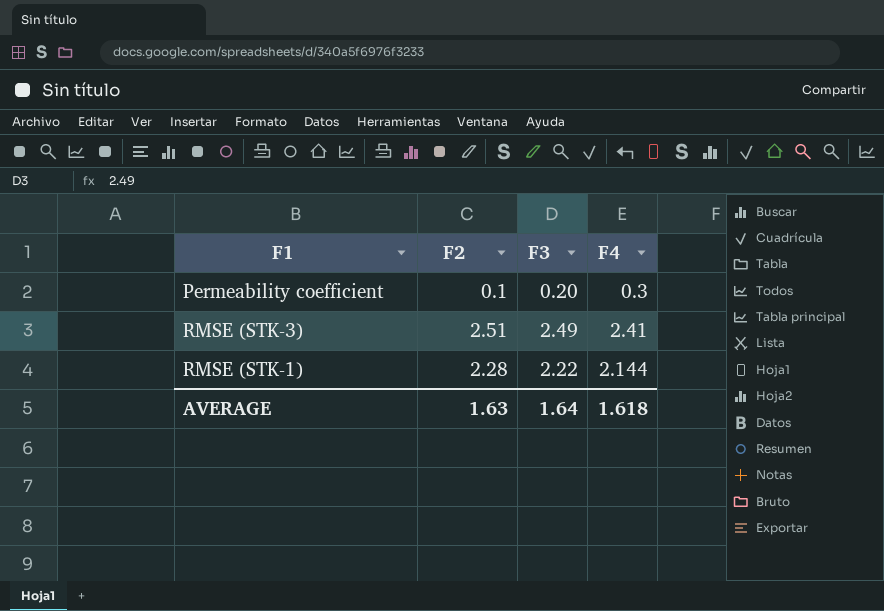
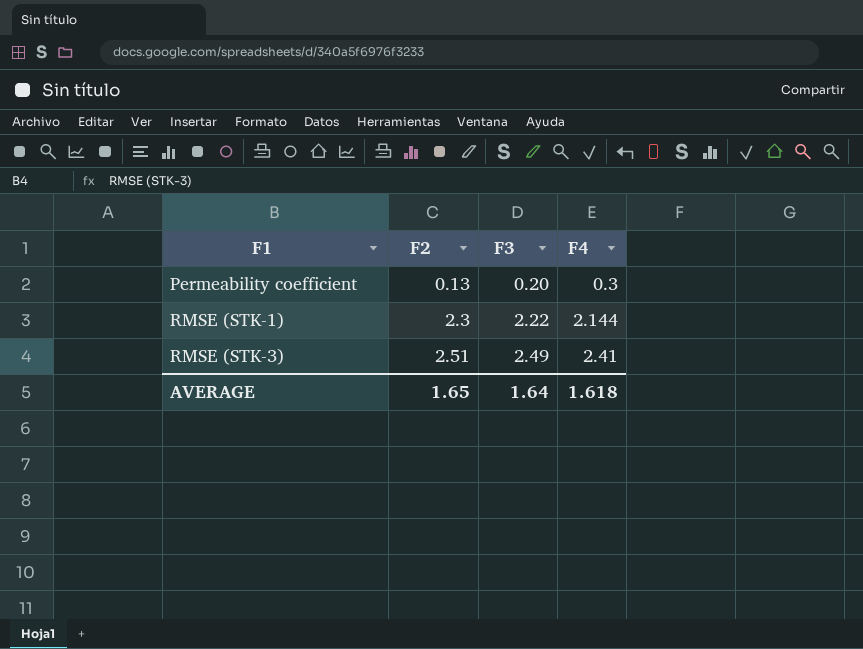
row order: none -> F1 ascending
Permeability coefficient | F2: 0.1 -> 0.13
RMSE (STK-1) | F2: 2.28 -> 2.3
AVERAGE | F2: 1.63 -> 1.65

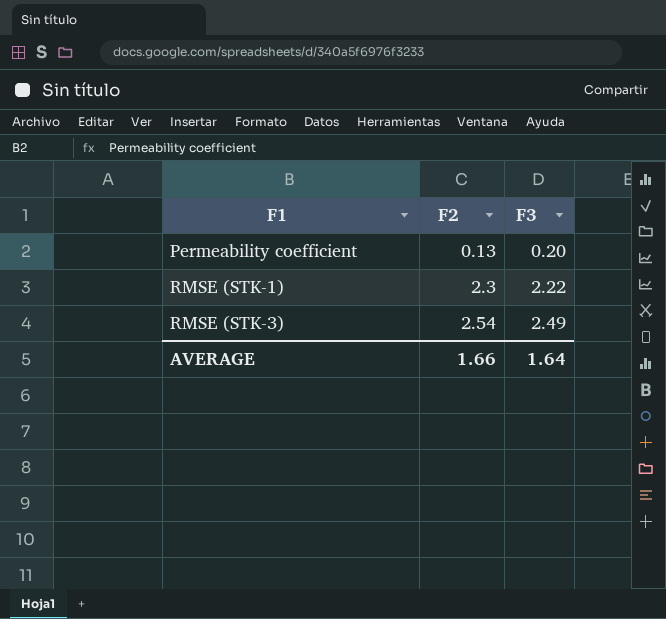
column F4 | position: 4 -> none
RMSE (STK-3) | F2: 2.51 -> 2.54
AVERAGE | F2: 1.65 -> 1.66

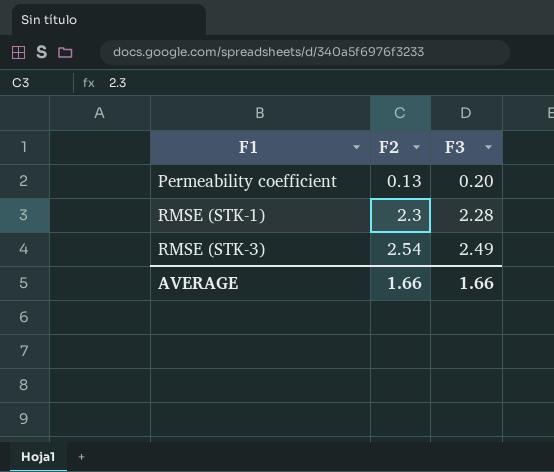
RMSE (STK-1) | F3: 2.22 -> 2.28
AVERAGE | F3: 1.64 -> 1.66

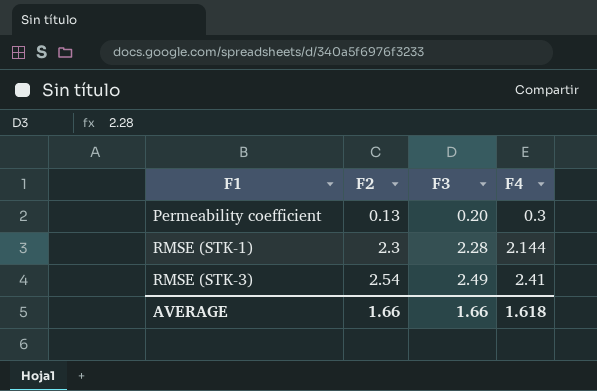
column F4 | position: none -> 4

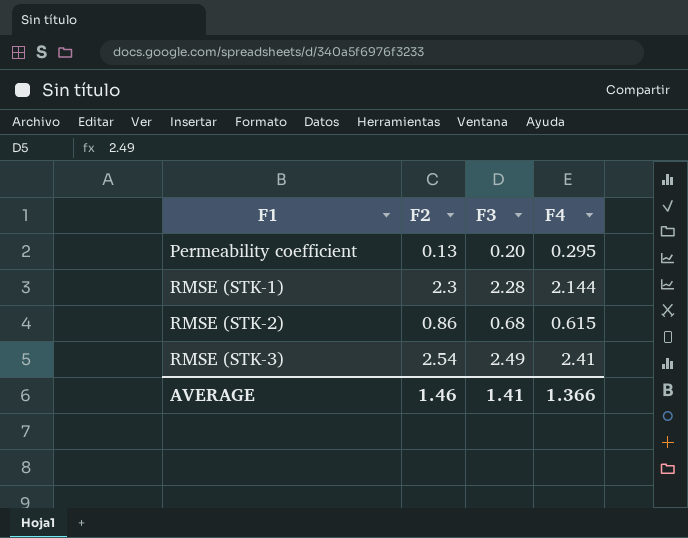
Permeability coefficient | F4: 0.3 -> 0.295
row RMSE (STK-2): none -> 0.86 | 0.68 | 0.615
AVERAGE | F2: 1.66 -> 1.46
AVERAGE | F3: 1.66 -> 1.41
AVERAGE | F4: 1.618 -> 1.366

